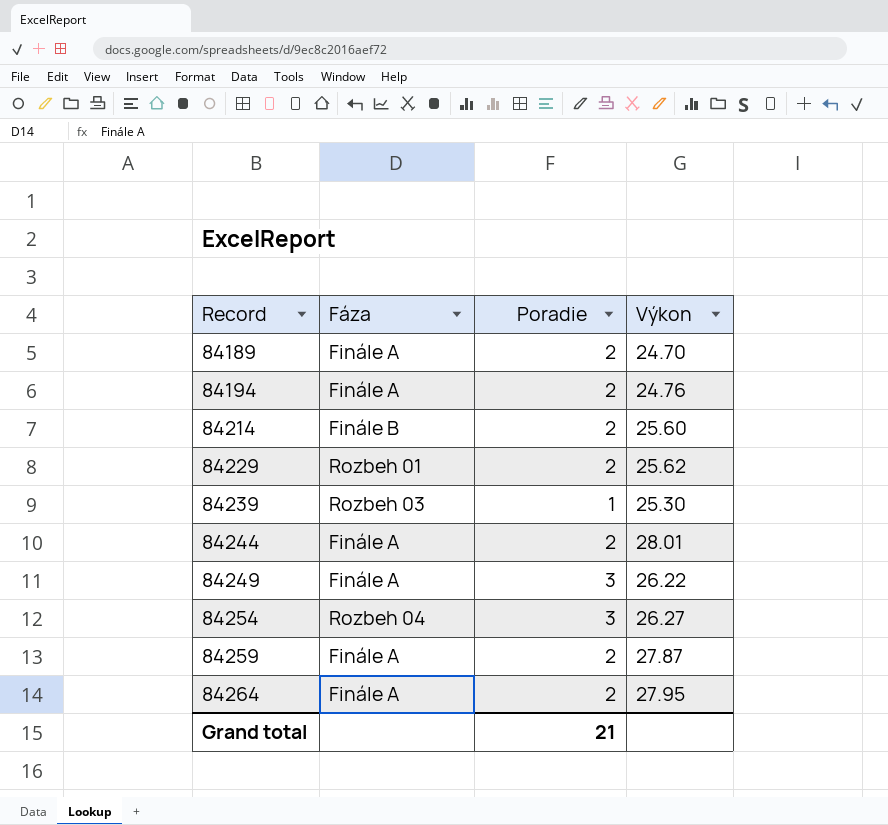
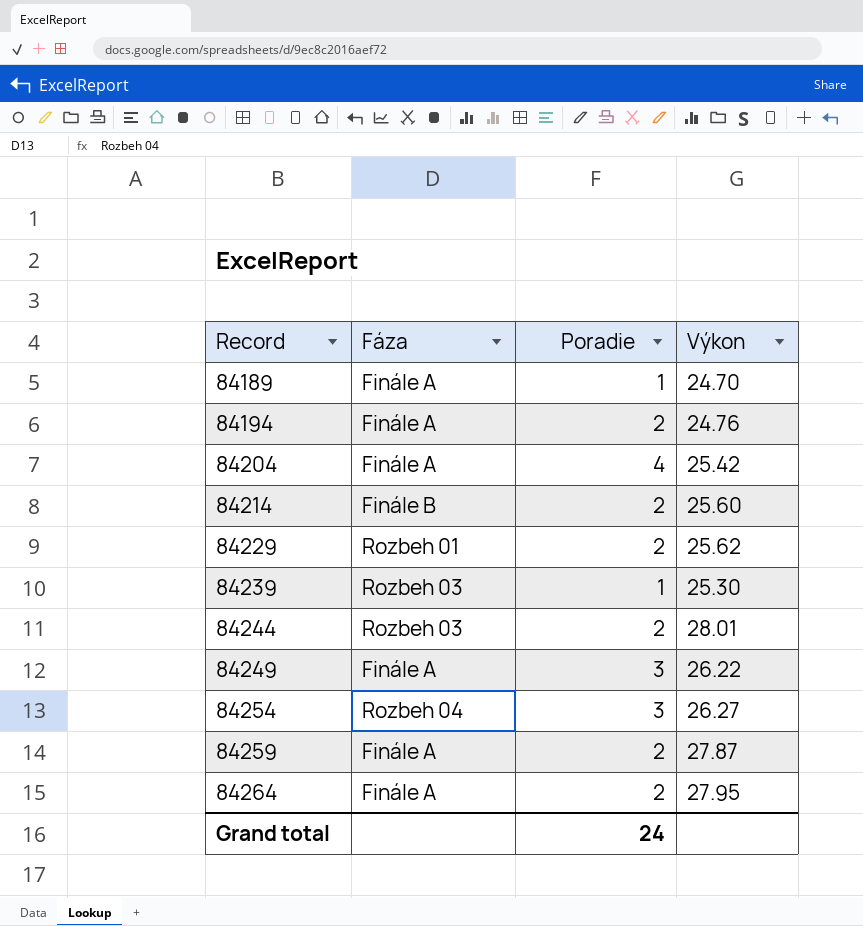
84189 | Poradie: 2 -> 1
row 84204: none -> Finále A | 4 | 25.42
84244 | Fáza: Finále A -> Rozbeh 03
Grand total | Poradie: 21 -> 24

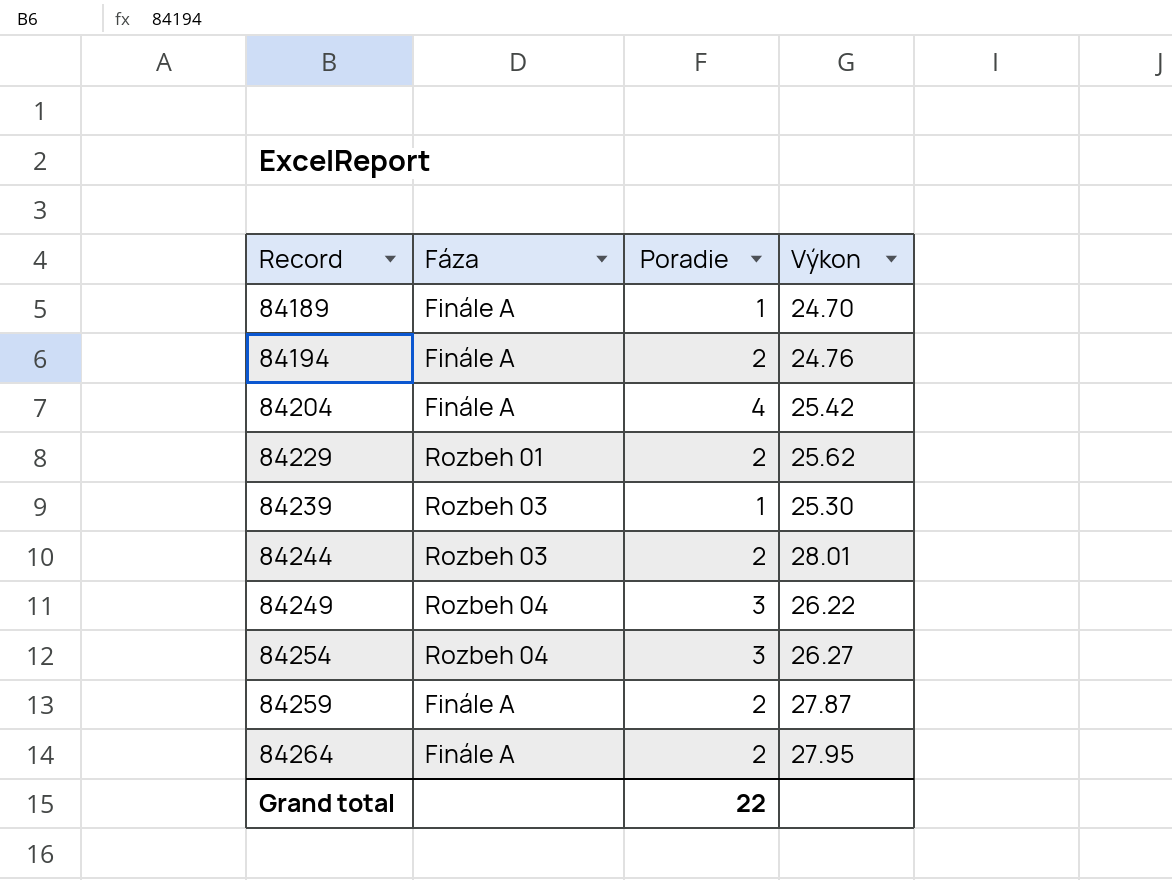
row 84214: Finále B | 2 | 25.60 -> none
84249 | Fáza: Finále A -> Rozbeh 04
Grand total | Poradie: 24 -> 22

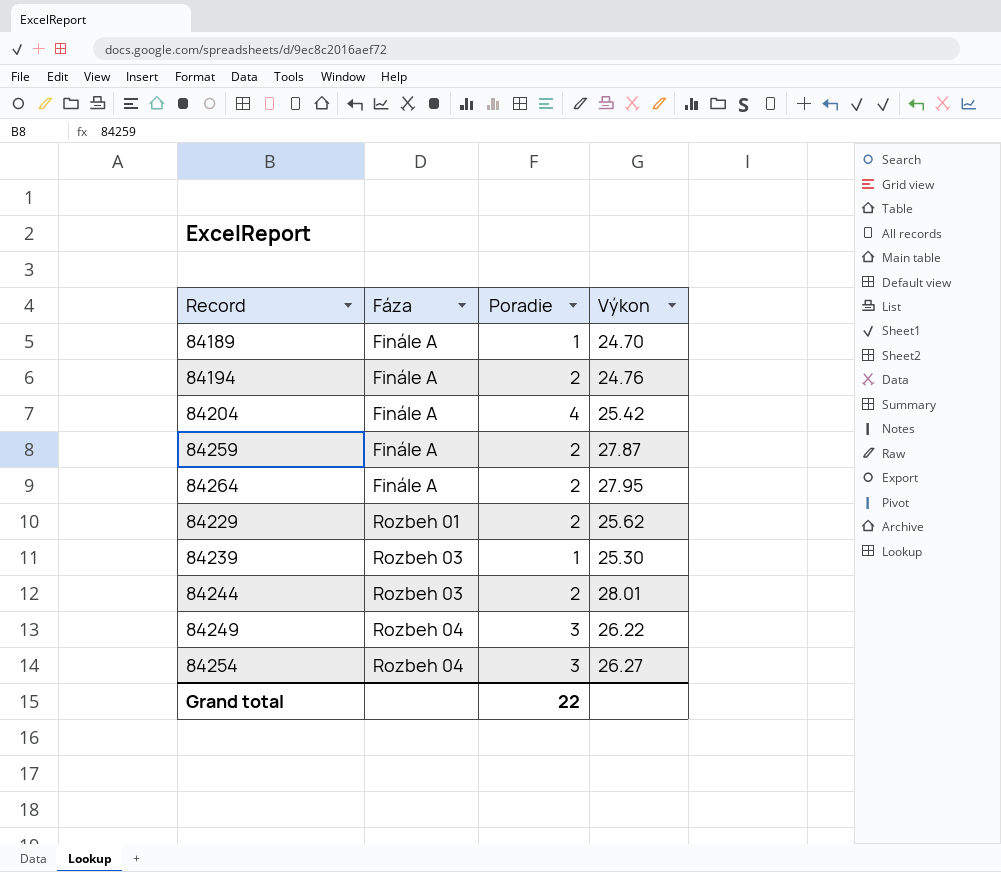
row order: Record ascending -> Fáza ascending

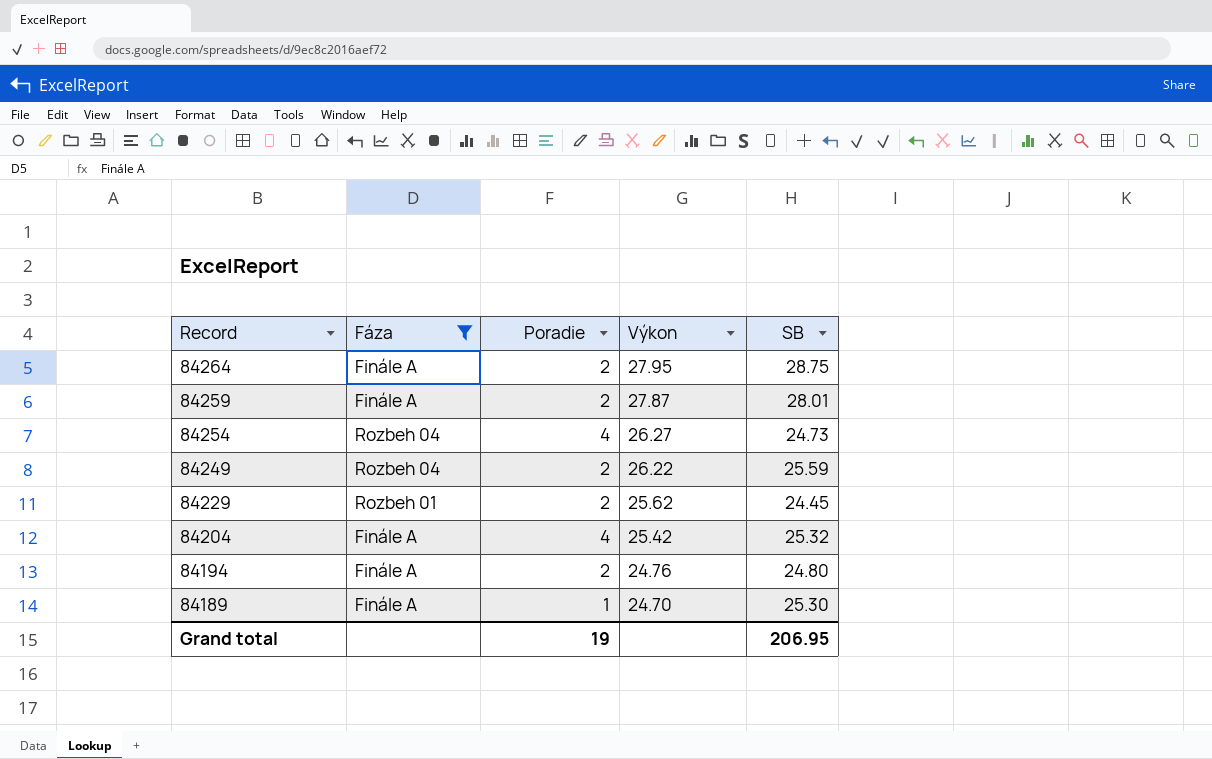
filter: none -> Fáza != Rozbeh 03
row order: Fáza ascending -> Record descending
column SB | position: none -> 5
84254 | Poradie: 3 -> 4
84249 | Poradie: 3 -> 2
Grand total | Poradie: 22 -> 19

